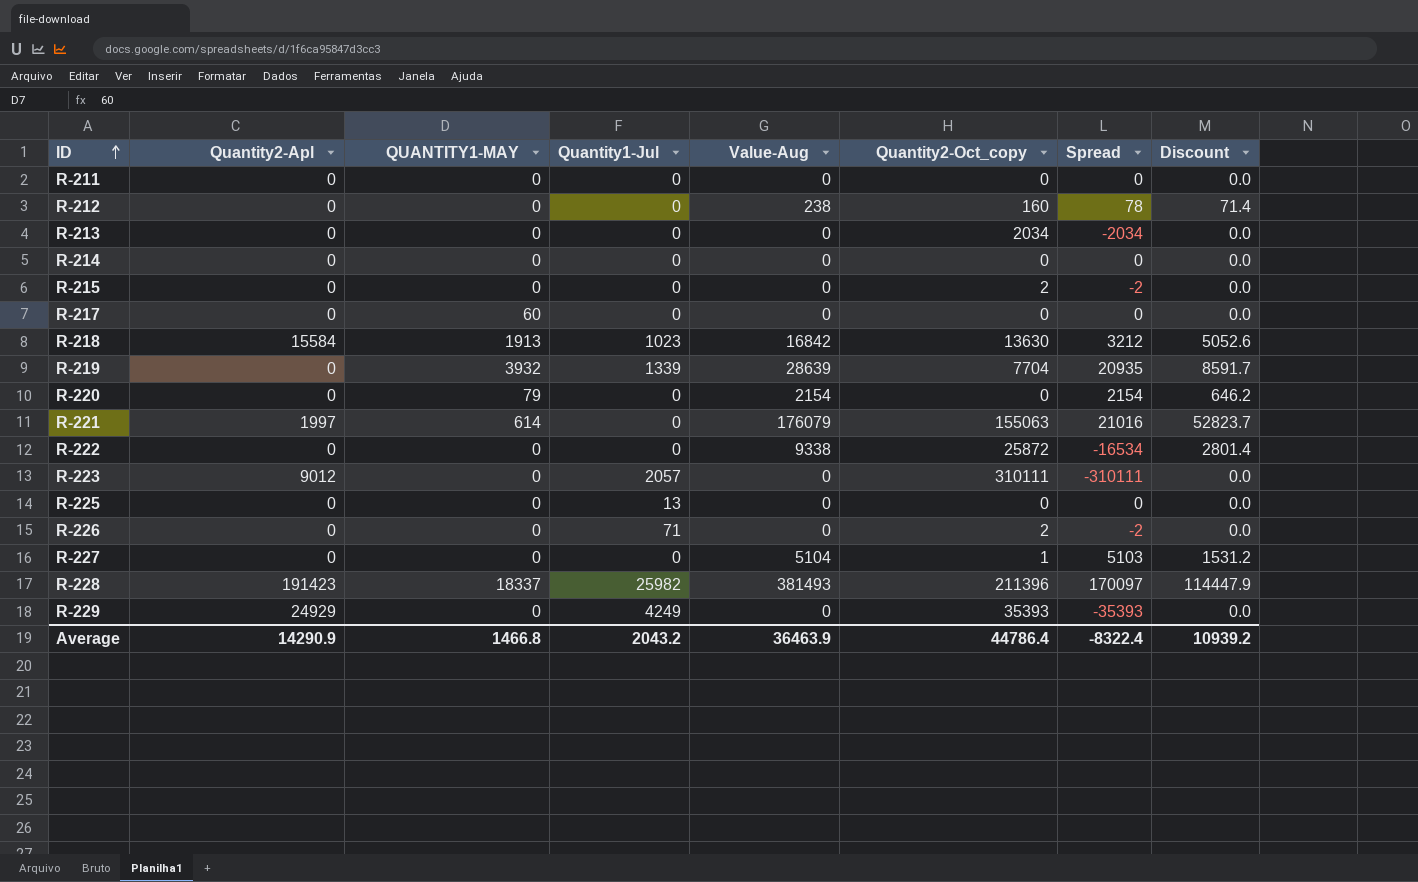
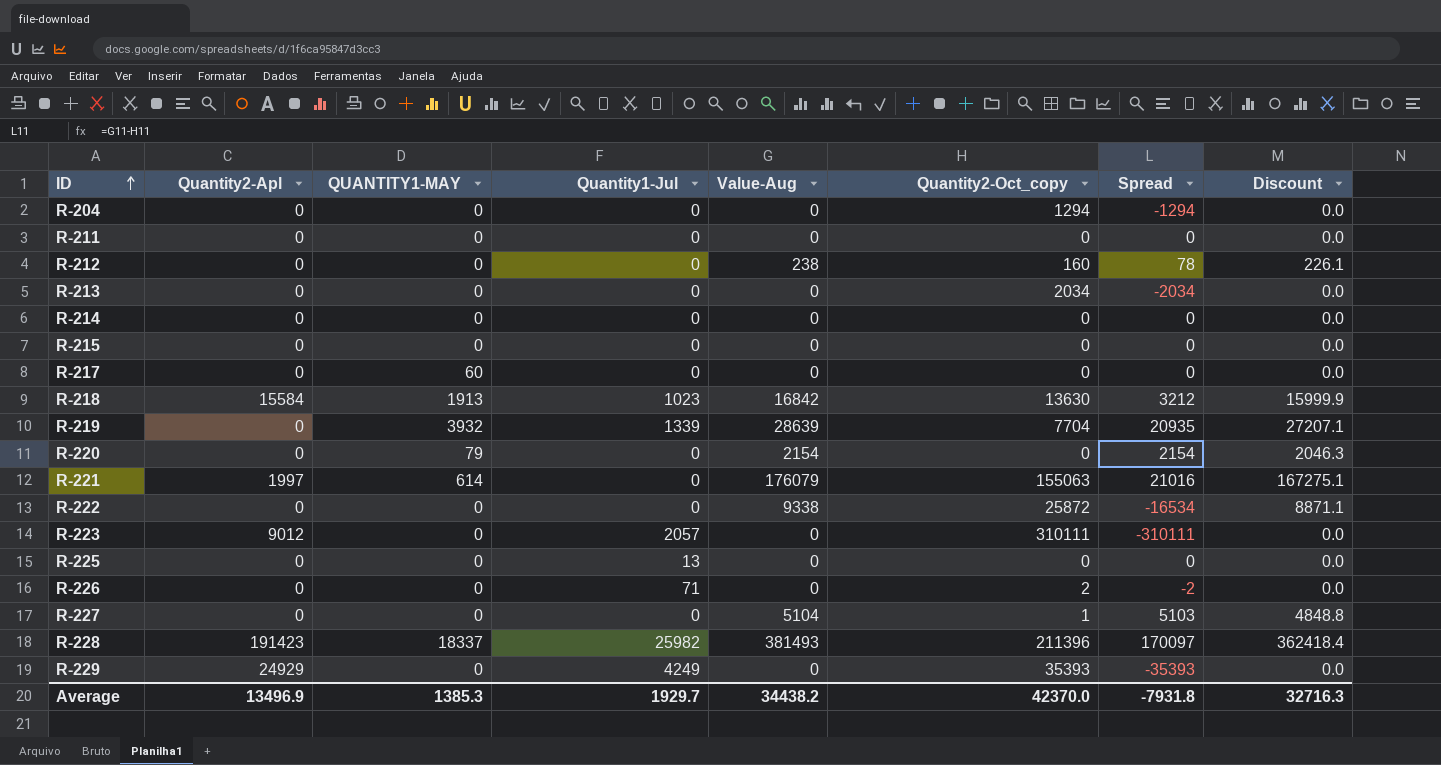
column Discount | formula: [Value-Aug] * 0.3 -> [Value-Aug] * 0.95
row R-204: none -> 0 | 0 | 0 | 0 | 1294 | -1294 | 0.0
R-215 | Quantity2-Oct_copy: 2 -> 0
R-215 | Spread: -2 -> 0
Average | Quantity2-Apl: 14290.9 -> 13496.9
Average | QUANTITY1-MAY: 1466.8 -> 1385.3
Average | Quantity1-Jul: 2043.2 -> 1929.7
Average | Value-Aug: 36463.9 -> 34438.2
Average | Quantity2-Oct_copy: 44786.4 -> 42370.0
Average | Spread: -8322.4 -> -7931.8
Average | Discount: 10939.2 -> 32716.3

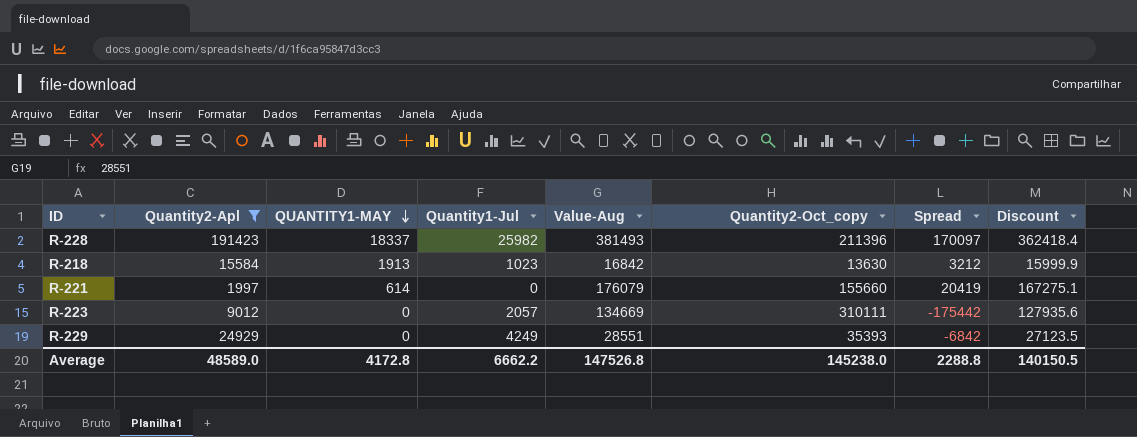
filter: none -> Quantity2-Apl != 0
row order: ID ascending -> QUANTITY1-MAY descending
R-221 | Quantity2-Oct_copy: 155063 -> 155660
R-221 | Spread: 21016 -> 20419
R-223 | Value-Aug: 0 -> 134669
R-223 | Spread: -310111 -> -175442
R-223 | Discount: 0.0 -> 127935.6
R-229 | Value-Aug: 0 -> 28551
R-229 | Spread: -35393 -> -6842
R-229 | Discount: 0.0 -> 27123.5
Average | Quantity2-Apl: 13496.9 -> 48589.0
Average | QUANTITY1-MAY: 1385.3 -> 4172.8
Average | Quantity1-Jul: 1929.7 -> 6662.2
Average | Value-Aug: 34438.2 -> 147526.8
Average | Quantity2-Oct_copy: 42370.0 -> 145238.0
Average | Spread: -7931.8 -> 2288.8
Average | Discount: 32716.3 -> 140150.5

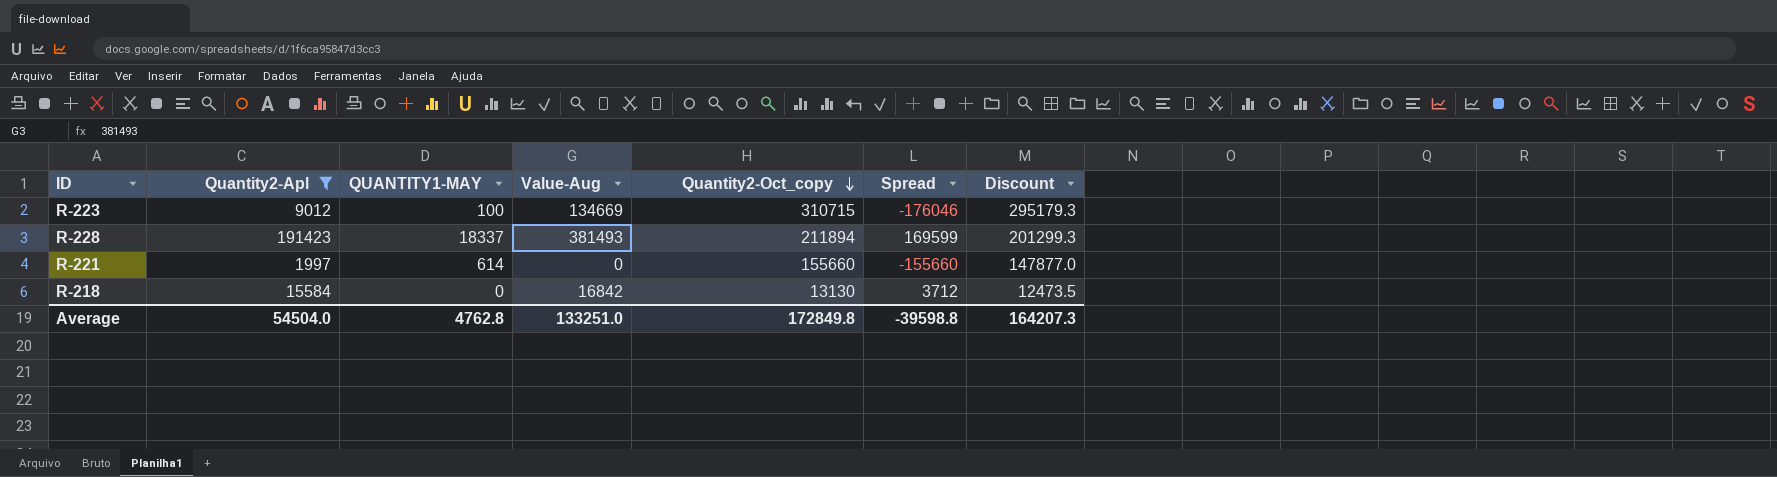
row order: QUANTITY1-MAY descending -> Quantity2-Oct_copy descending
column Quantity1-Jul | position: 4 -> none
column Discount | formula: [Value-Aug] * 0.95 -> [Quantity2-Oct_copy] * 0.95
row R-229: 24929 | 0 | 4249 | 28551 | 35393 | -6842 | 27123.5 -> none
R-223 | QUANTITY1-MAY: 0 -> 100
R-223 | Quantity2-Oct_copy: 310111 -> 310715
R-223 | Spread: -175442 -> -176046
R-228 | Quantity2-Oct_copy: 211396 -> 211894
R-228 | Spread: 170097 -> 169599
R-221 | Value-Aug: 176079 -> 0
R-221 | Spread: 20419 -> -155660
R-218 | QUANTITY1-MAY: 1913 -> 0
R-218 | Quantity2-Oct_copy: 13630 -> 13130
R-218 | Spread: 3212 -> 3712
Average | Quantity2-Apl: 48589.0 -> 54504.0
Average | QUANTITY1-MAY: 4172.8 -> 4762.8
Average | Value-Aug: 147526.8 -> 133251.0
Average | Quantity2-Oct_copy: 145238.0 -> 172849.8
Average | Spread: 2288.8 -> -39598.8
Average | Discount: 140150.5 -> 164207.3

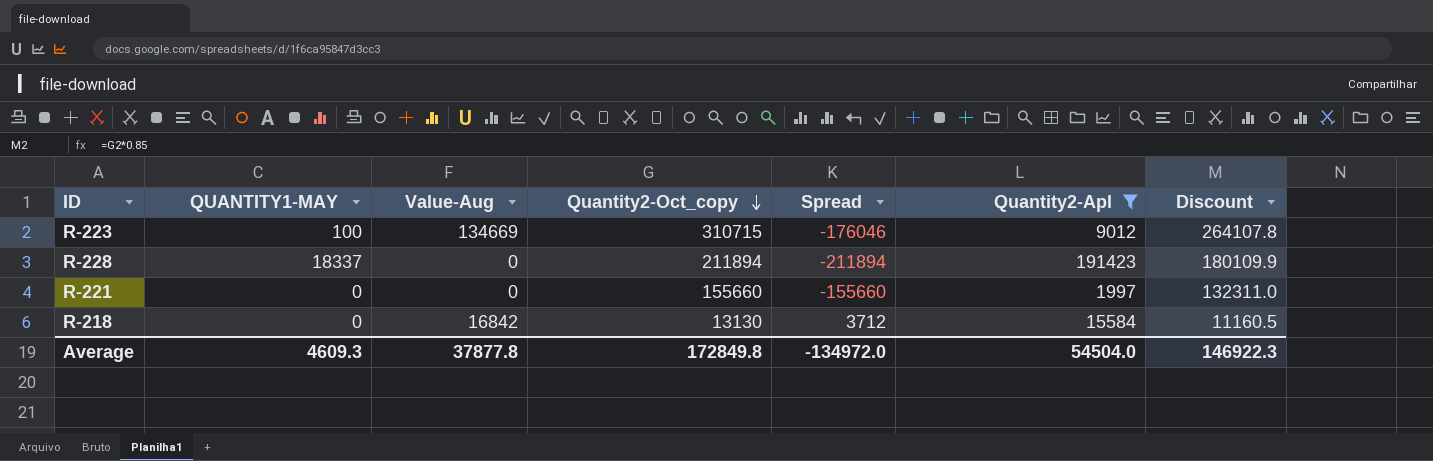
column Quantity2-Apl | position: 2 -> 6
column Discount | formula: [Quantity2-Oct_copy] * 0.95 -> [Quantity2-Oct_copy] * 0.85
R-228 | Value-Aug: 381493 -> 0
R-228 | Spread: 169599 -> -211894
R-221 | QUANTITY1-MAY: 614 -> 0
Average | QUANTITY1-MAY: 4762.8 -> 4609.3
Average | Value-Aug: 133251.0 -> 37877.8
Average | Spread: -39598.8 -> -134972.0
Average | Discount: 164207.3 -> 146922.3

